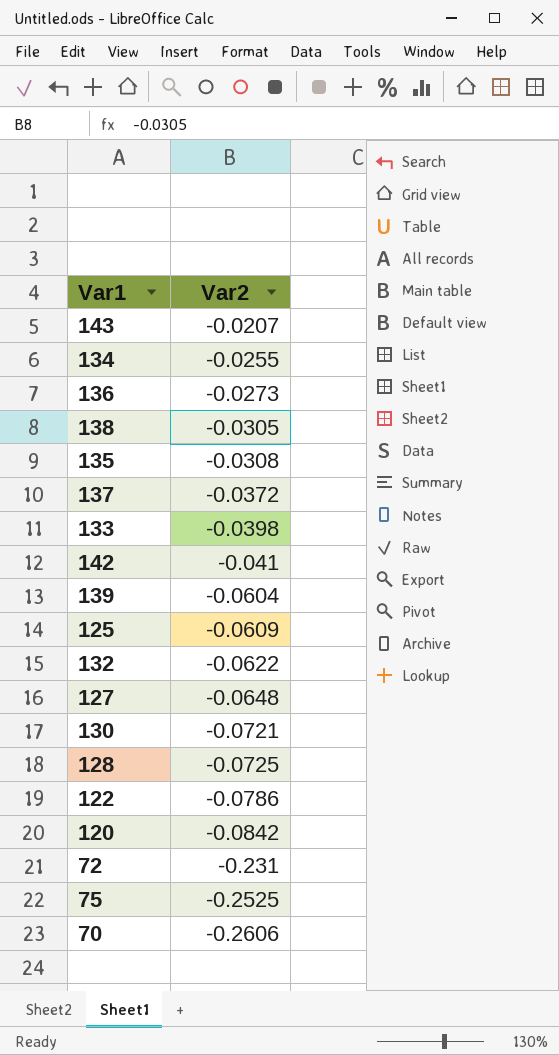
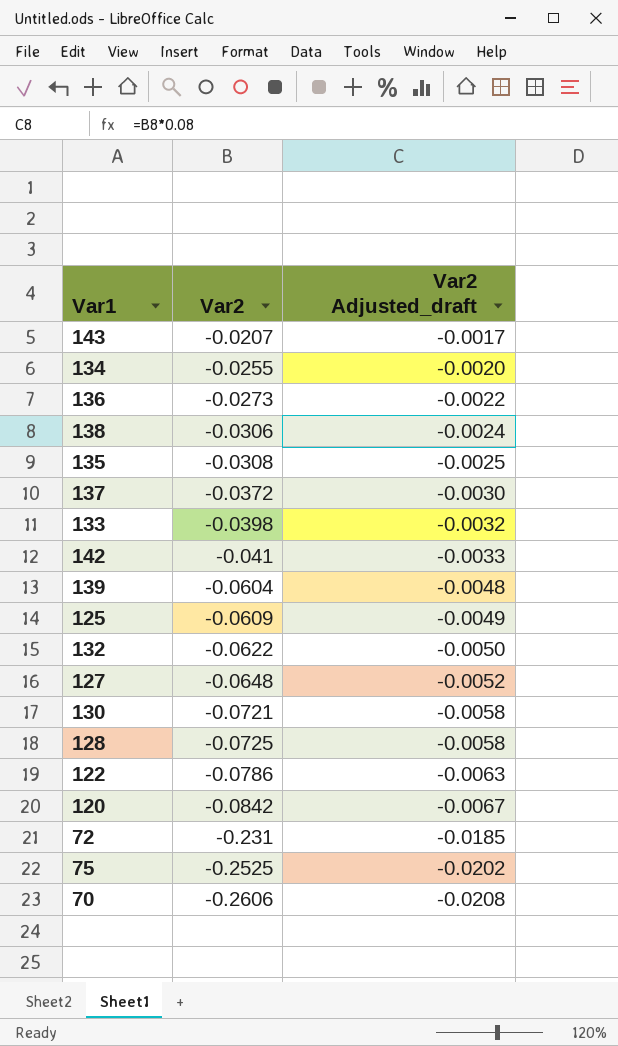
column Var2 Adjusted_draft | formula: none -> [Var2] * 0.08
138 | Var2: -0.0305 -> -0.0306

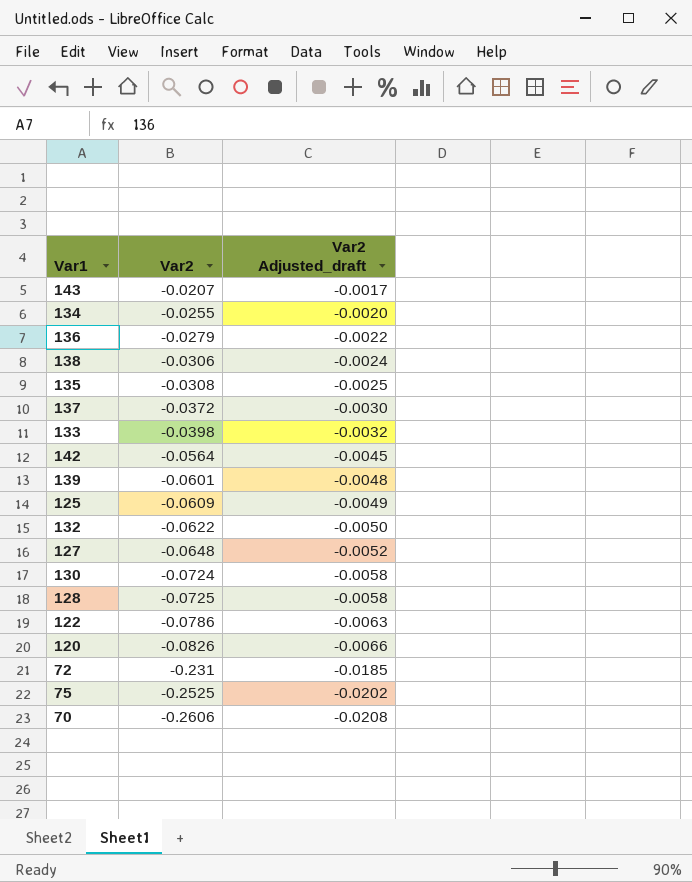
136 | Var2: -0.0273 -> -0.0279
142 | Var2: -0.041 -> -0.0564
142 | Var2 Adjusted_draft: -0.0033 -> -0.0045
139 | Var2: -0.0604 -> -0.0601
130 | Var2: -0.0721 -> -0.0724
120 | Var2: -0.0842 -> -0.0826
120 | Var2 Adjusted_draft: -0.0067 -> -0.0066

